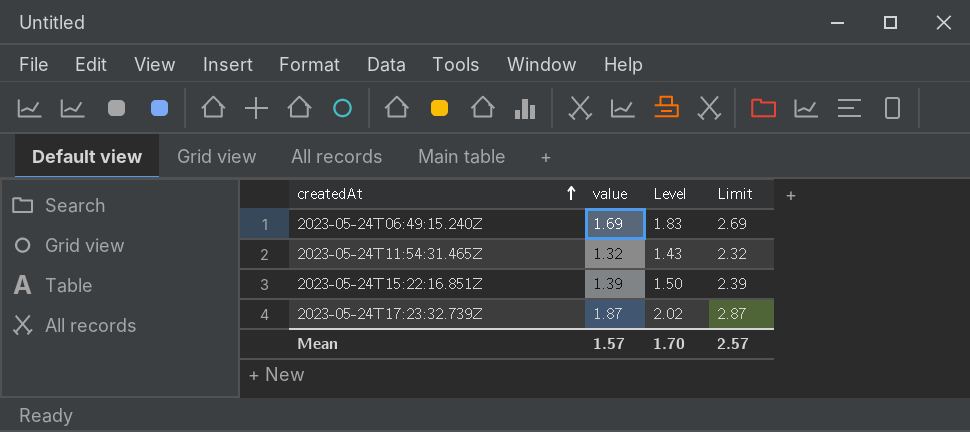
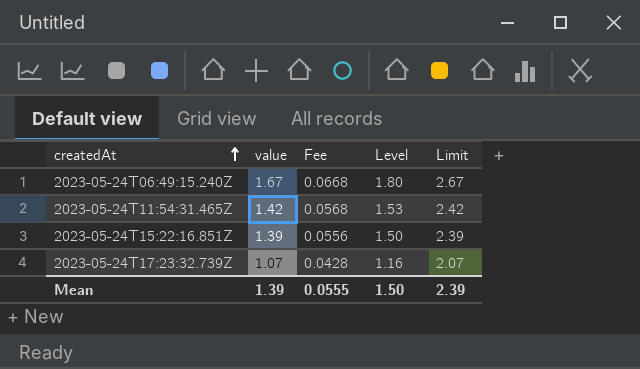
column Fee | formula: none -> [value] * 0.04
2023-05-24T06:49:15.240Z | value: 1.69 -> 1.67
2023-05-24T06:49:15.240Z | Level: 1.83 -> 1.80
2023-05-24T06:49:15.240Z | Limit: 2.69 -> 2.67
2023-05-24T11:54:31.465Z | value: 1.32 -> 1.42
2023-05-24T11:54:31.465Z | Level: 1.43 -> 1.53
2023-05-24T11:54:31.465Z | Limit: 2.32 -> 2.42
2023-05-24T17:23:32.739Z | value: 1.87 -> 1.07
2023-05-24T17:23:32.739Z | Level: 2.02 -> 1.16
2023-05-24T17:23:32.739Z | Limit: 2.87 -> 2.07
Mean | value: 1.57 -> 1.39
Mean | Level: 1.70 -> 1.50
Mean | Limit: 2.57 -> 2.39

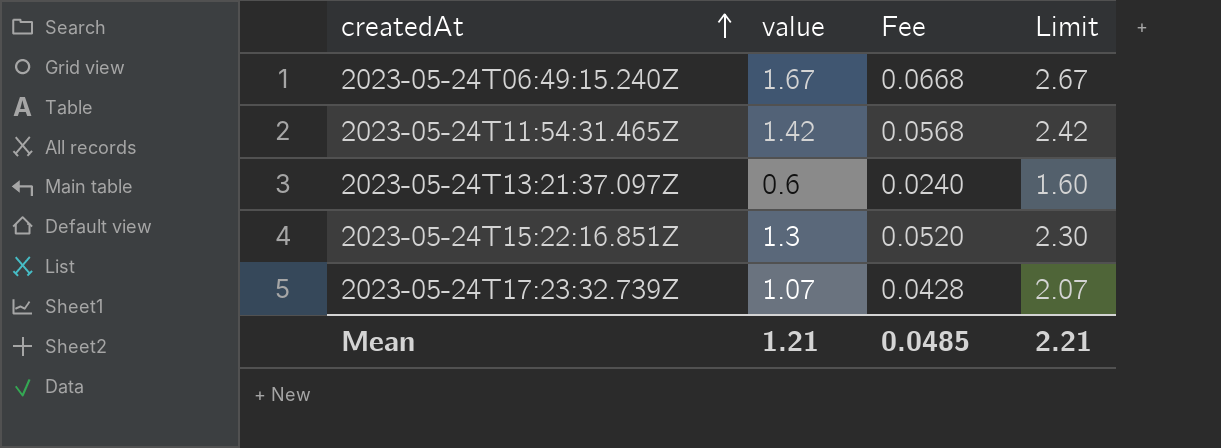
column Level | formula: [value] * 1.08 -> none
row 2023-05-24T13:21:37.097Z: none -> 0.6 | 0.0240 | 1.60
2023-05-24T15:22:16.851Z | value: 1.39 -> 1.3
2023-05-24T15:22:16.851Z | Fee: 0.0556 -> 0.0520
2023-05-24T15:22:16.851Z | Limit: 2.39 -> 2.30
Mean | value: 1.39 -> 1.21
Mean | Fee: 0.0555 -> 0.0485
Mean | Limit: 2.39 -> 2.21

